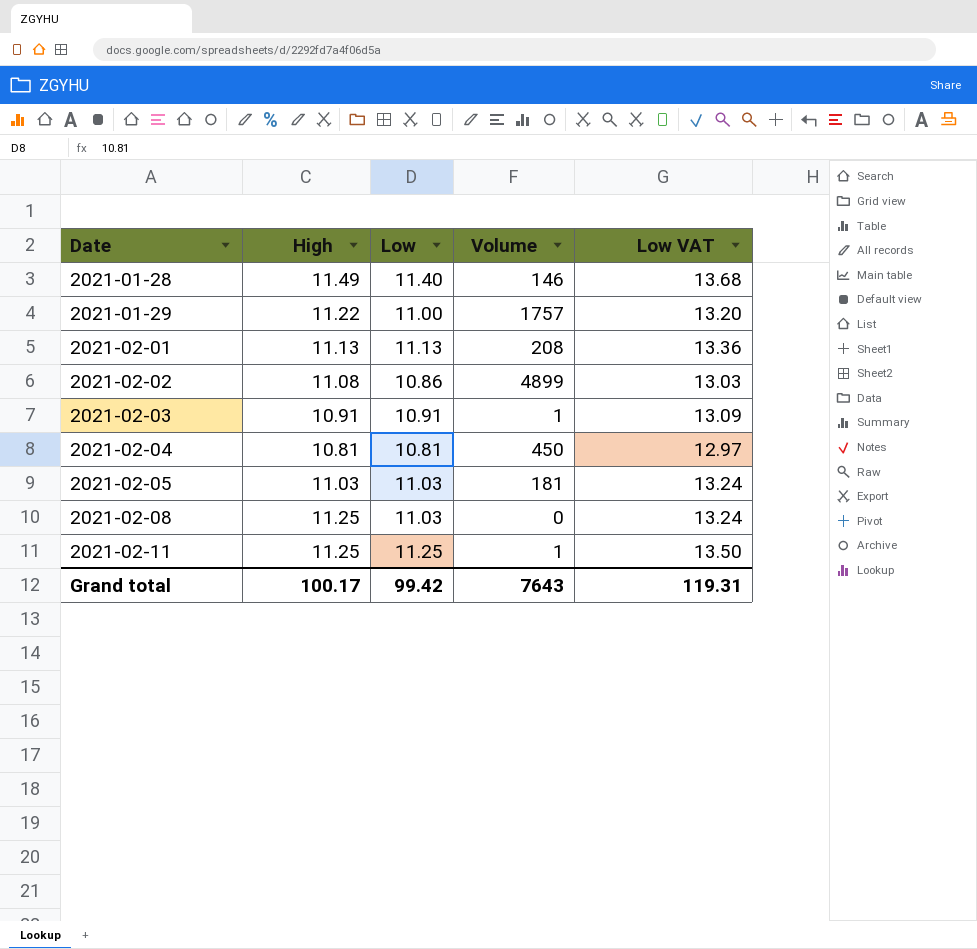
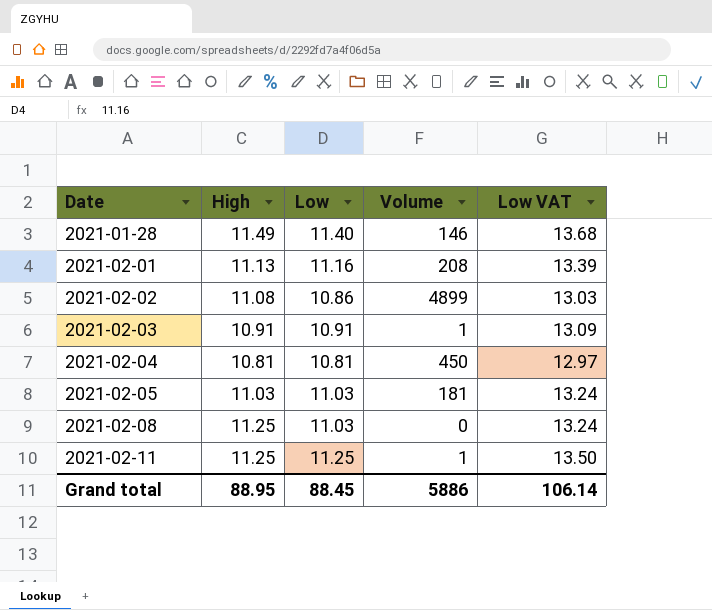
row 2021-01-29: 11.22 | 11.00 | 1757 | 13.20 -> none
2021-02-01 | Low: 11.13 -> 11.16
2021-02-01 | Low VAT: 13.36 -> 13.39
Grand total | High: 100.17 -> 88.95
Grand total | Low: 99.42 -> 88.45
Grand total | Volume: 7643 -> 5886
Grand total | Low VAT: 119.31 -> 106.14

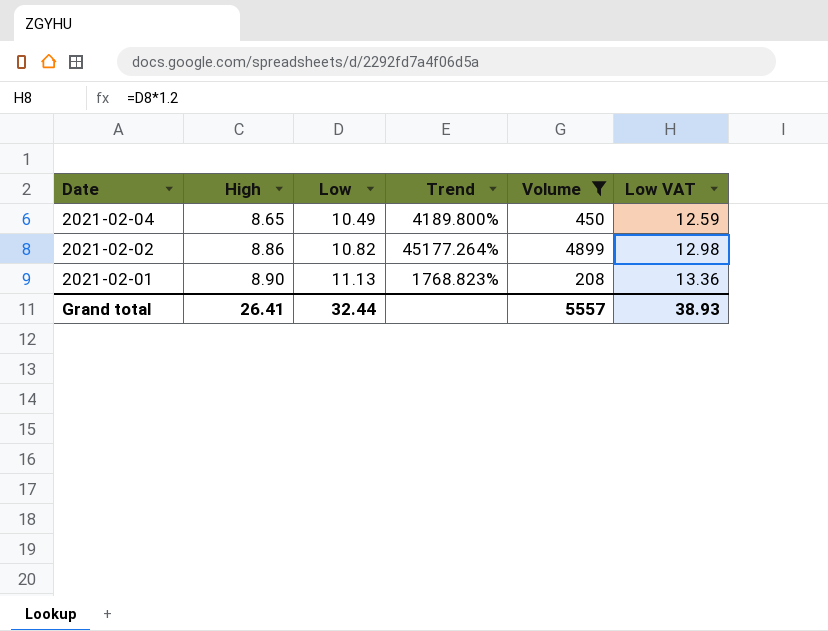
filter: none -> Volume >= 208
row order: Date ascending -> Date descending
column Trend | formula: none -> ([Volume] - [Low]) / [Low]
2021-02-04 | High: 10.81 -> 8.65
2021-02-04 | Low: 10.81 -> 10.49
2021-02-04 | Low VAT: 12.97 -> 12.59
2021-02-02 | High: 11.08 -> 8.86
2021-02-02 | Low: 10.86 -> 10.82
2021-02-02 | Low VAT: 13.03 -> 12.98
2021-02-01 | High: 11.13 -> 8.90
2021-02-01 | Low: 11.16 -> 11.13
2021-02-01 | Low VAT: 13.39 -> 13.36
Grand total | High: 88.95 -> 26.41
Grand total | Low: 88.45 -> 32.44
Grand total | Volume: 5886 -> 5557
Grand total | Low VAT: 106.14 -> 38.93

